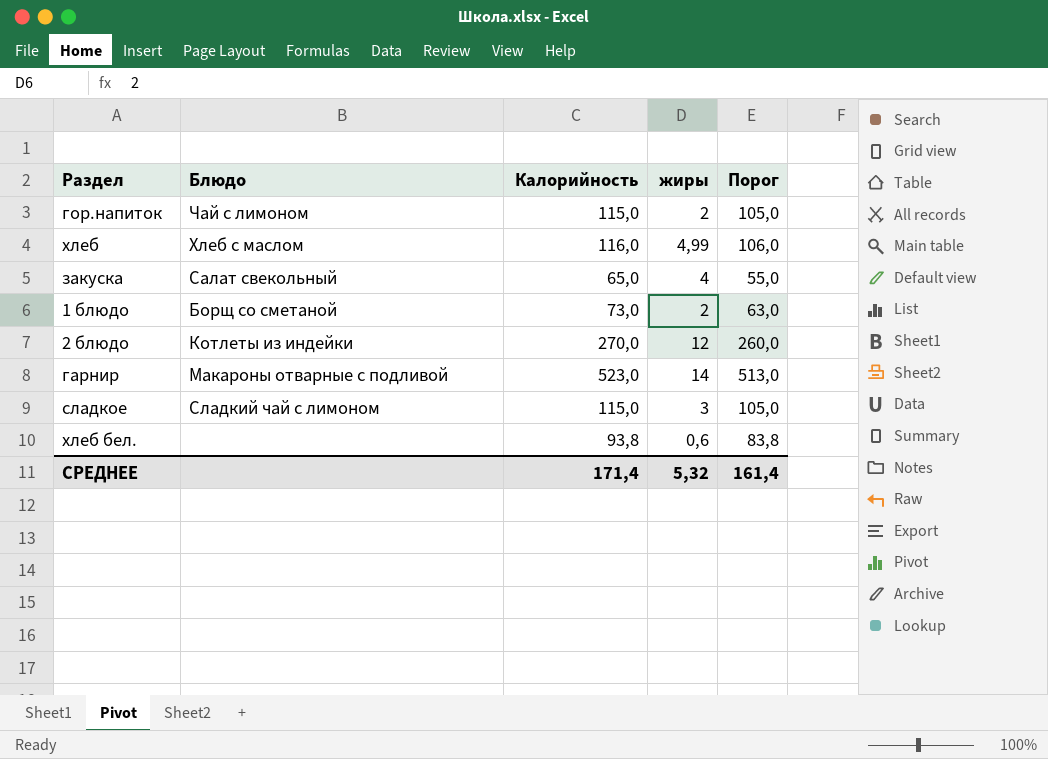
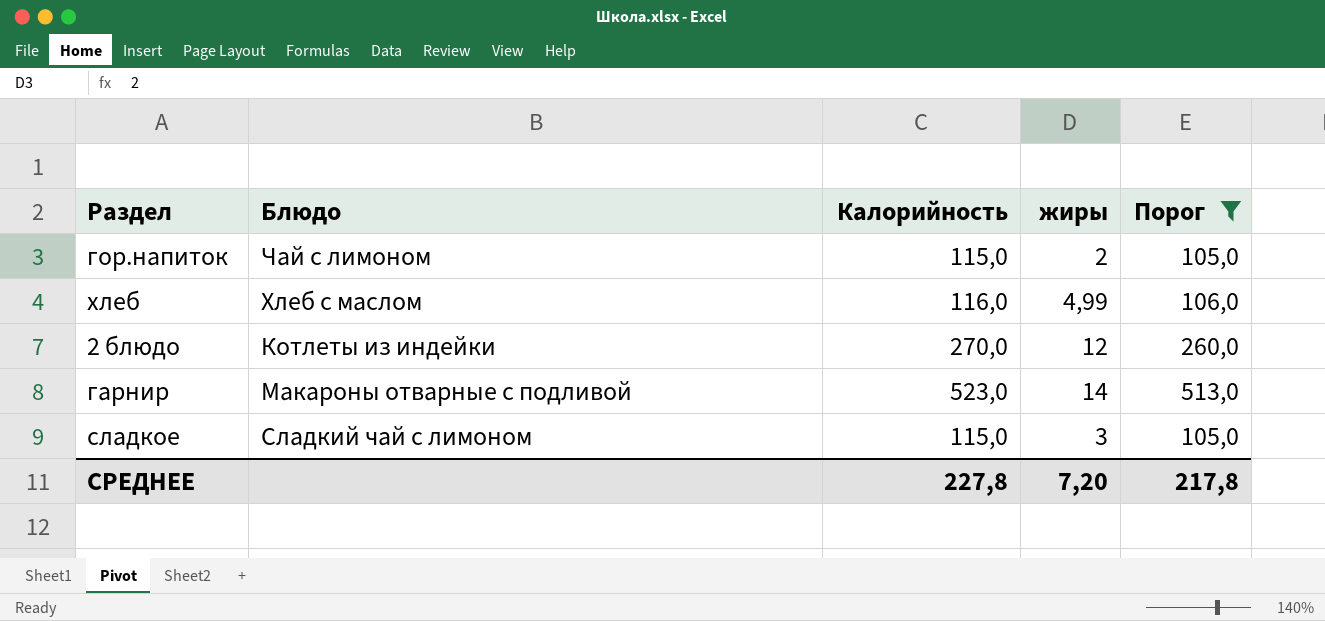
filter: none -> Порог >= 105,0
СРЕДНЕЕ | Калорийность: 171,4 -> 227,8
СРЕДНЕЕ | жиры: 5,32 -> 7,20
СРЕДНЕЕ | Порог: 161,4 -> 217,8

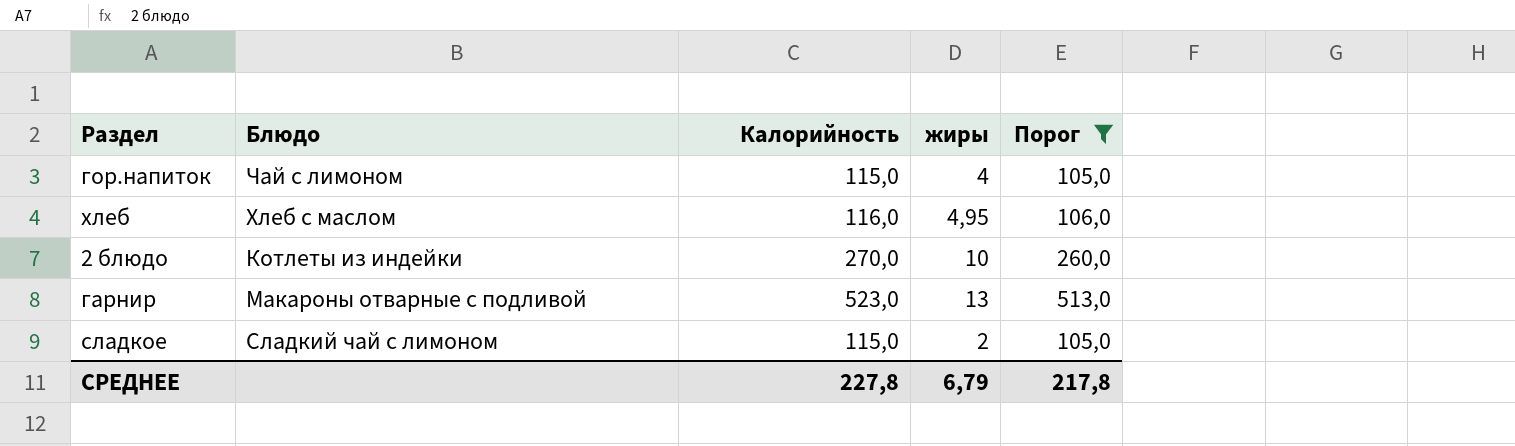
гор.напиток | жиры: 2 -> 4
хлеб | жиры: 4,99 -> 4,95
2 блюдо | жиры: 12 -> 10
гарнир | жиры: 14 -> 13
сладкое | жиры: 3 -> 2
СРЕДНЕЕ | жиры: 7,20 -> 6,79

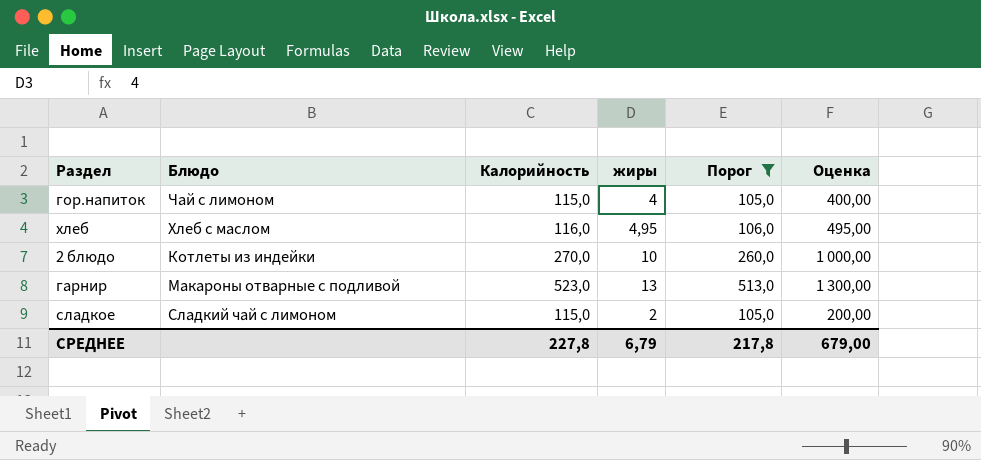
column Оценка | formula: none -> [жиры] * 100

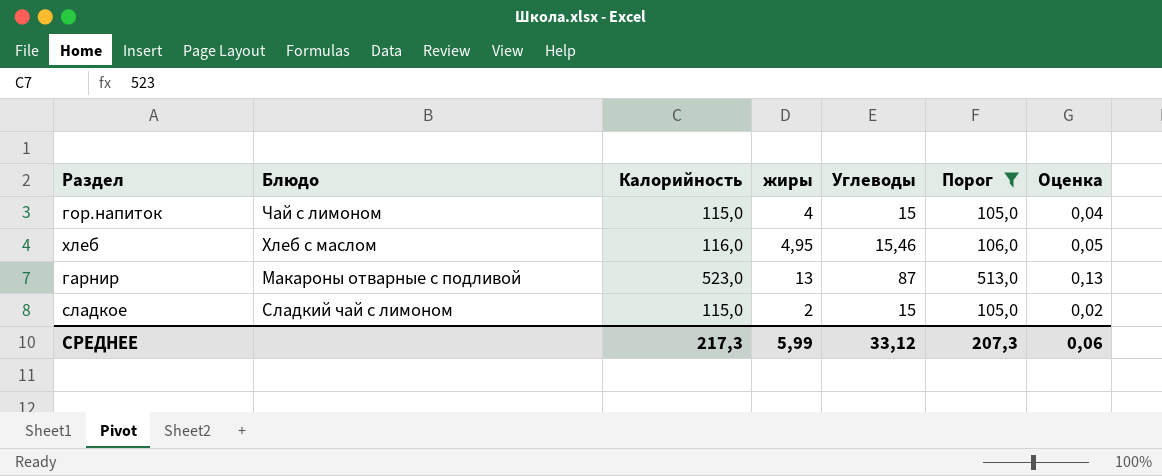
column Углеводы | position: none -> 5
column Оценка | formula: [жиры] * 100 -> [жиры] * 0,01
row 2 блюдо: Котлеты из индейки | 270,0 | 10 | 260,0 | 1 000,00 -> none
СРЕДНЕЕ | Калорийность: 227,8 -> 217,3
СРЕДНЕЕ | жиры: 6,79 -> 5,99
СРЕДНЕЕ | Порог: 217,8 -> 207,3
СРЕДНЕЕ | Оценка: 679,00 -> 0,06

